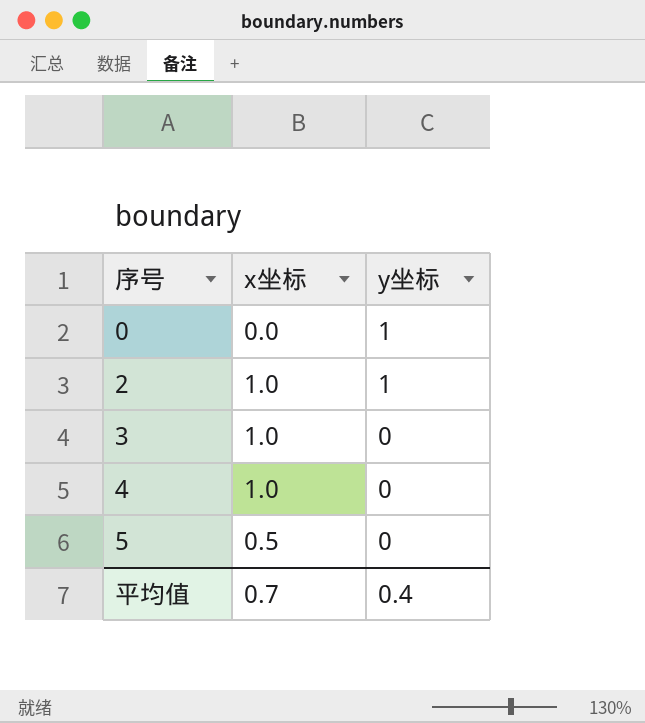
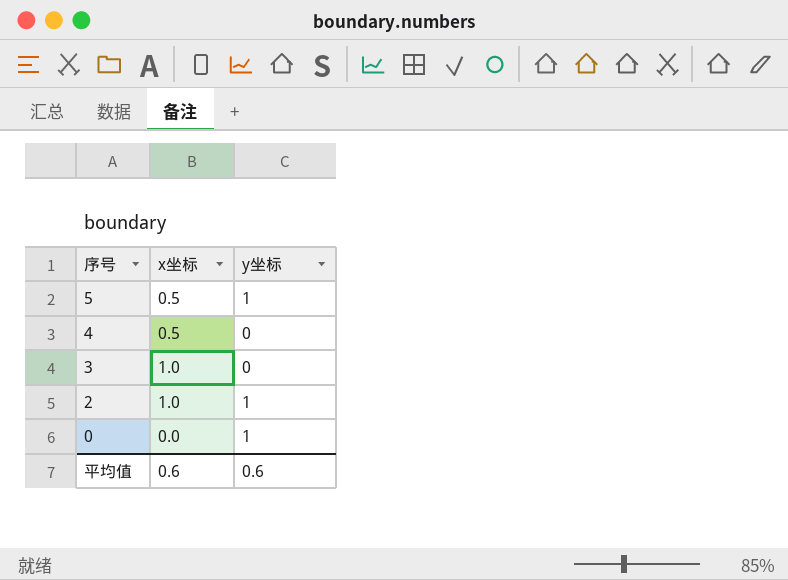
row order: 序号 ascending -> 序号 descending
5 | y坐标: 0 -> 1
4 | x坐标: 1.0 -> 0.5
平均值 | x坐标: 0.7 -> 0.6
平均值 | y坐标: 0.4 -> 0.6

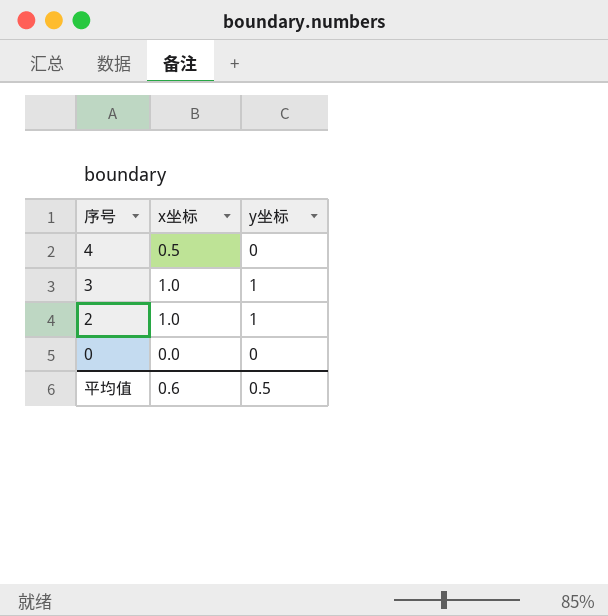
row 5: 0.5 | 1 -> none
3 | y坐标: 0 -> 1
0 | y坐标: 1 -> 0
平均值 | y坐标: 0.6 -> 0.5

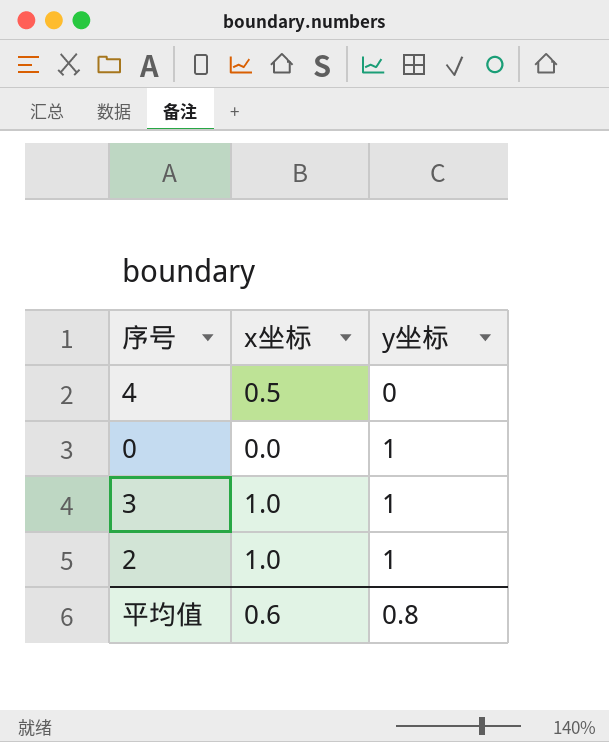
row order: 序号 descending -> y坐标 ascending
0 | y坐标: 0 -> 1
平均值 | y坐标: 0.5 -> 0.8

